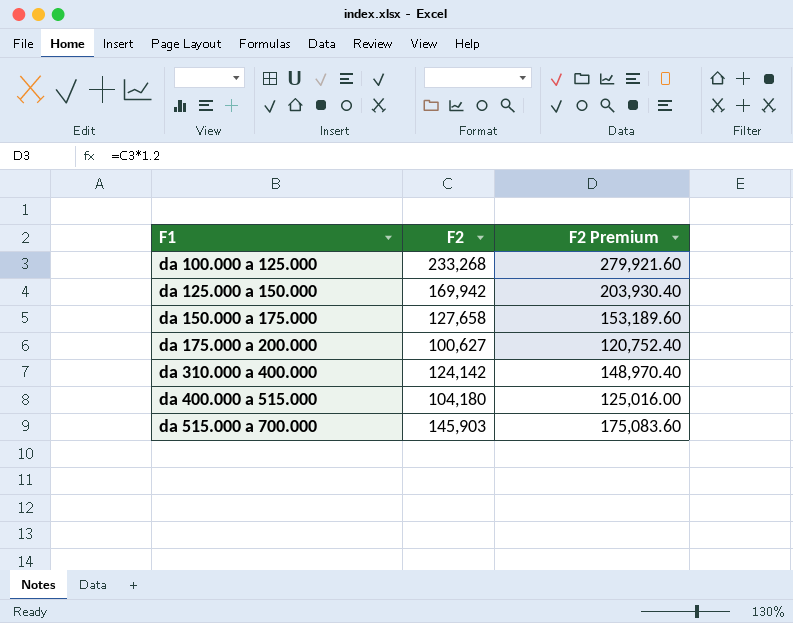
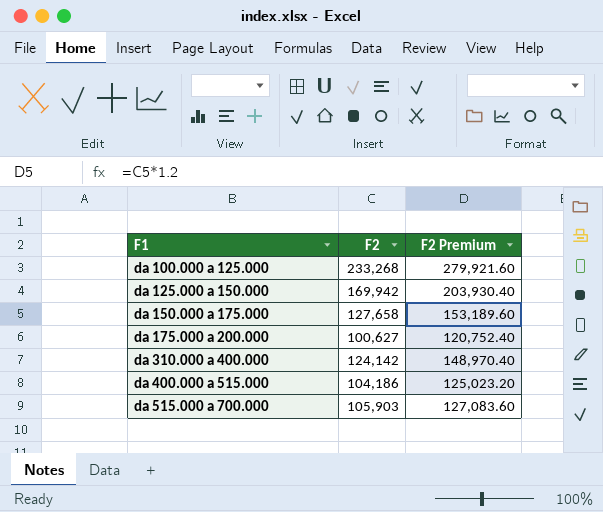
da 400.000 a 515.000 | F2: 104,180 -> 104,186
da 400.000 a 515.000 | F2 Premium: 125,016.00 -> 125,023.20
da 515.000 a 700.000 | F2: 145,903 -> 105,903
da 515.000 a 700.000 | F2 Premium: 175,083.60 -> 127,083.60

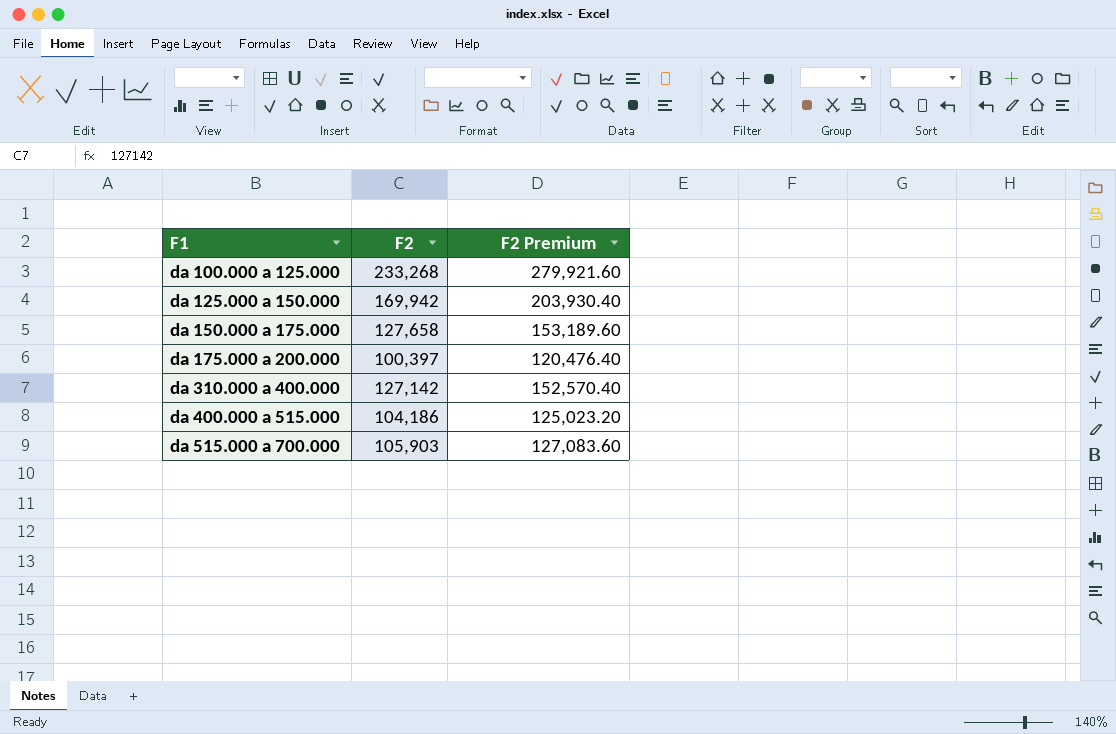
da 175.000 a 200.000 | F2: 100,627 -> 100,397
da 175.000 a 200.000 | F2 Premium: 120,752.40 -> 120,476.40
da 310.000 a 400.000 | F2: 124,142 -> 127,142
da 310.000 a 400.000 | F2 Premium: 148,970.40 -> 152,570.40

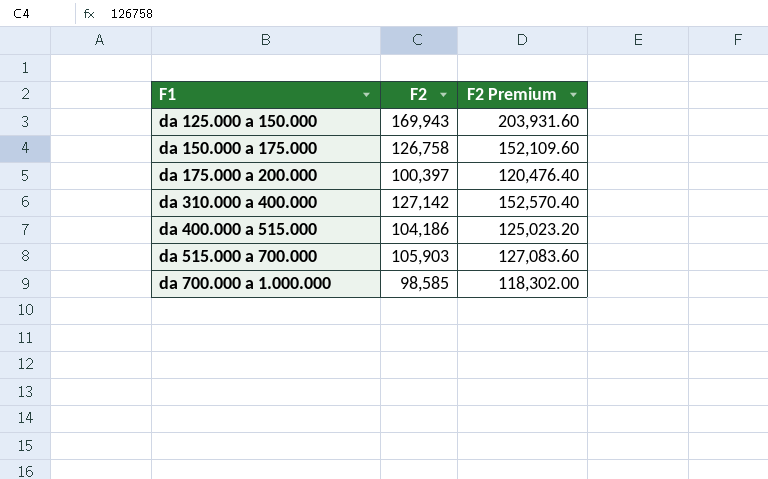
row da 100.000 a 125.000: 233,268 | 279,921.60 -> none
da 125.000 a 150.000 | F2: 169,942 -> 169,943
da 125.000 a 150.000 | F2 Premium: 203,930.40 -> 203,931.60
da 150.000 a 175.000 | F2: 127,658 -> 126,758
da 150.000 a 175.000 | F2 Premium: 153,189.60 -> 152,109.60
row da 700.000 a 1.000.000: none -> 98,585 | 118,302.00

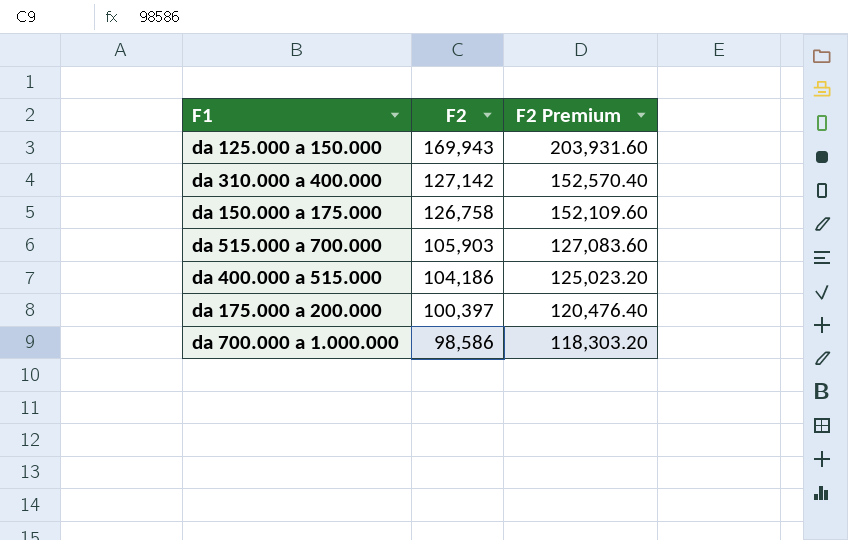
row order: F1 ascending -> F2 descending
da 700.000 a 1.000.000 | F2: 98,585 -> 98,586
da 700.000 a 1.000.000 | F2 Premium: 118,302.00 -> 118,303.20

